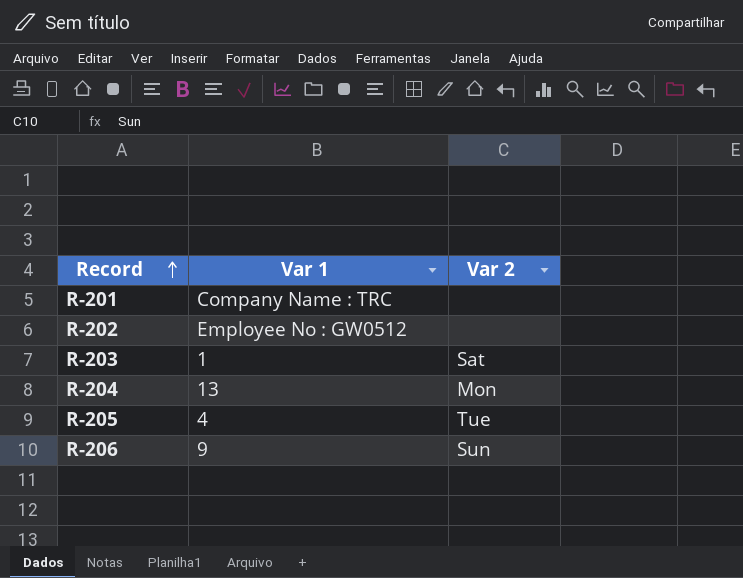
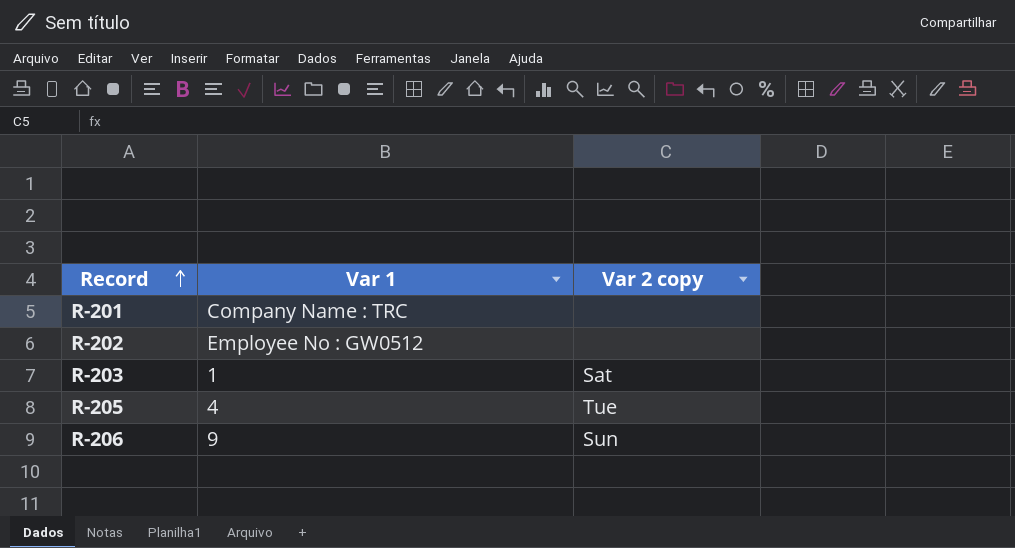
column name: Var 2 -> Var 2 copy
row R-204: 13 | Mon -> none

